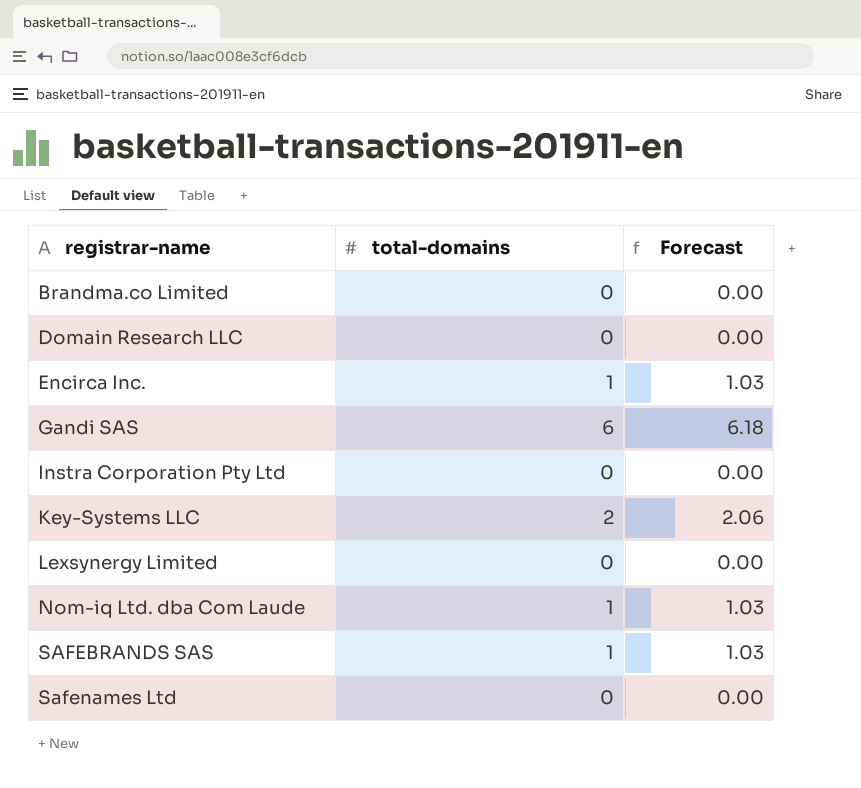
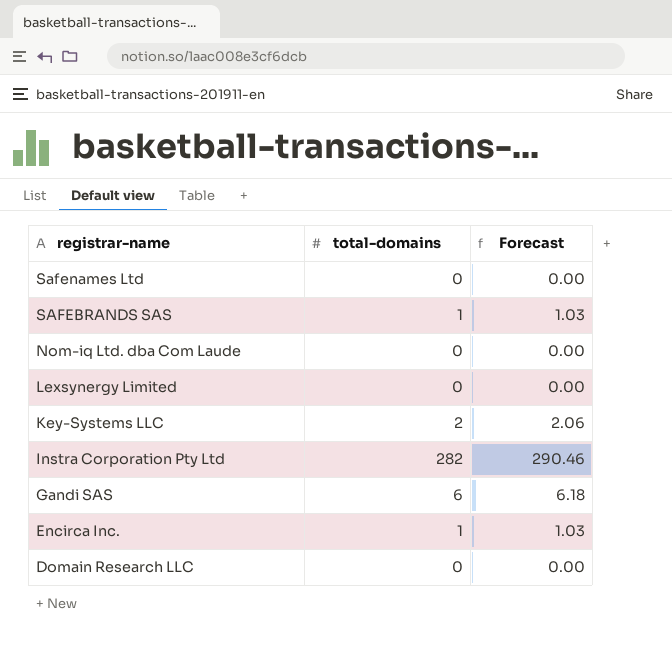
row order: registrar-name ascending -> registrar-name descending
row Brandma.co Limited: 0 | 0.00 -> none
Nom-iq Ltd. dba Com Laude | total-domains: 1 -> 0
Nom-iq Ltd. dba Com Laude | Forecast: 1.03 -> 0.00
Instra Corporation Pty Ltd | total-domains: 0 -> 282
Instra Corporation Pty Ltd | Forecast: 0.00 -> 290.46

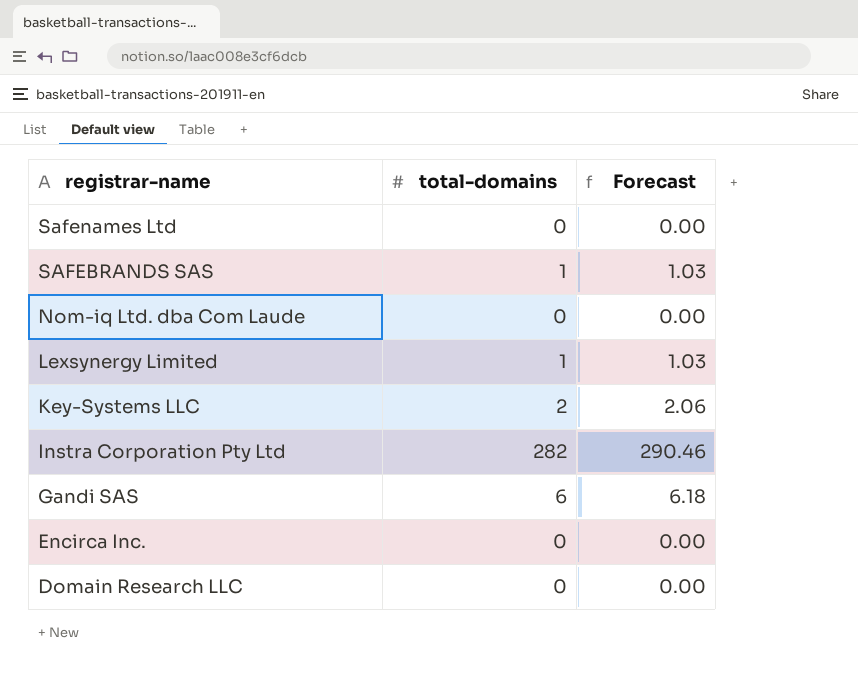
Lexsynergy Limited | total-domains: 0 -> 1
Lexsynergy Limited | Forecast: 0.00 -> 1.03
Encirca Inc. | total-domains: 1 -> 0
Encirca Inc. | Forecast: 1.03 -> 0.00

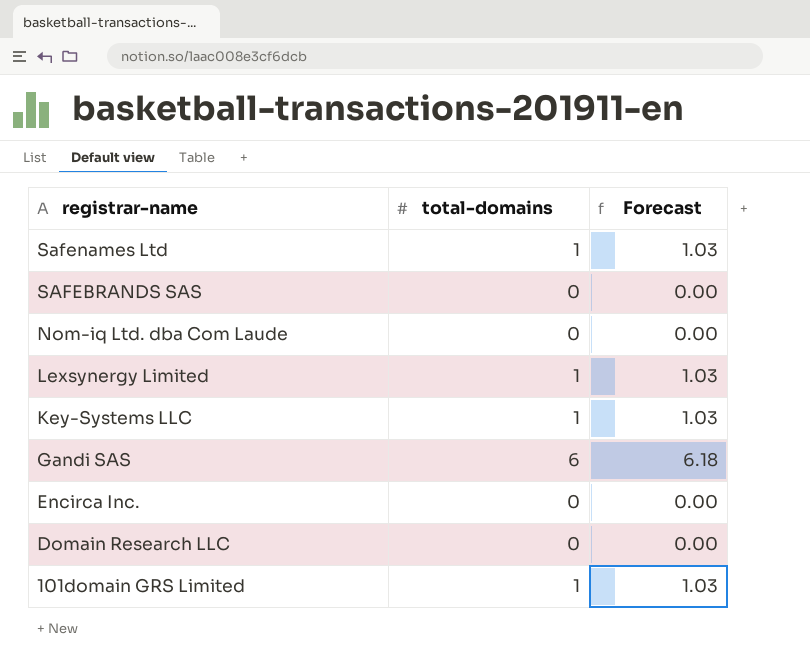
row Instra Corporation Pty Ltd: 282 | 290.46 -> none
Safenames Ltd | total-domains: 0 -> 1
Safenames Ltd | Forecast: 0.00 -> 1.03
SAFEBRANDS SAS | total-domains: 1 -> 0
SAFEBRANDS SAS | Forecast: 1.03 -> 0.00
Key-Systems LLC | total-domains: 2 -> 1
Key-Systems LLC | Forecast: 2.06 -> 1.03
row 101domain GRS Limited: none -> 1 | 1.03

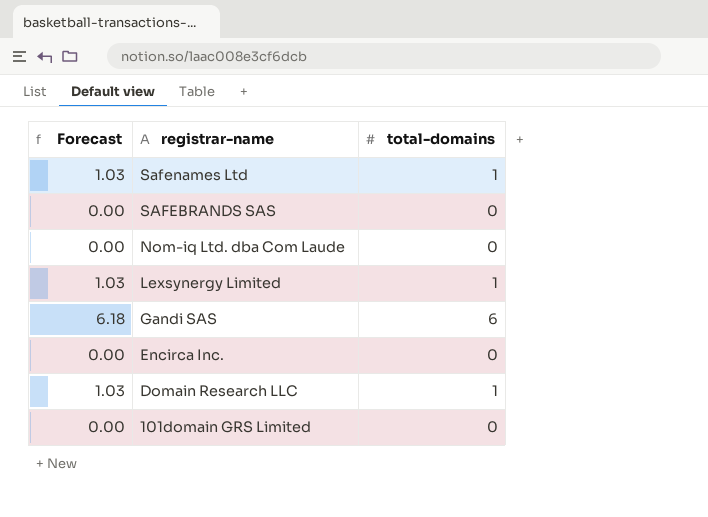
column Forecast | position: 3 -> 1
row Key-Systems LLC: 1 | 1.03 -> none
Domain Research LLC | Forecast: 0.00 -> 1.03
Domain Research LLC | total-domains: 0 -> 1
101domain GRS Limited | Forecast: 1.03 -> 0.00
101domain GRS Limited | total-domains: 1 -> 0

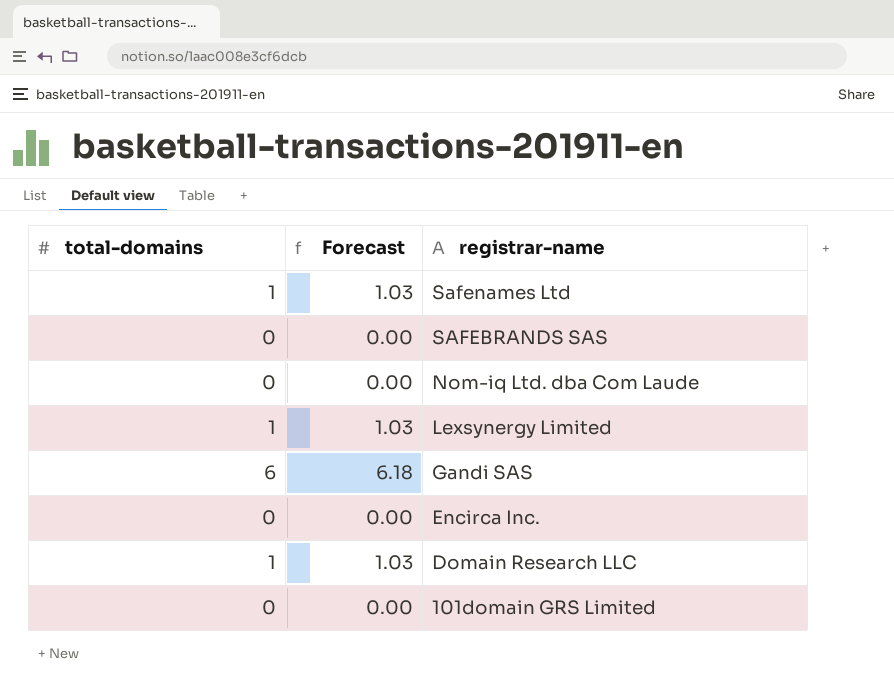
column total-domains | position: 3 -> 1

